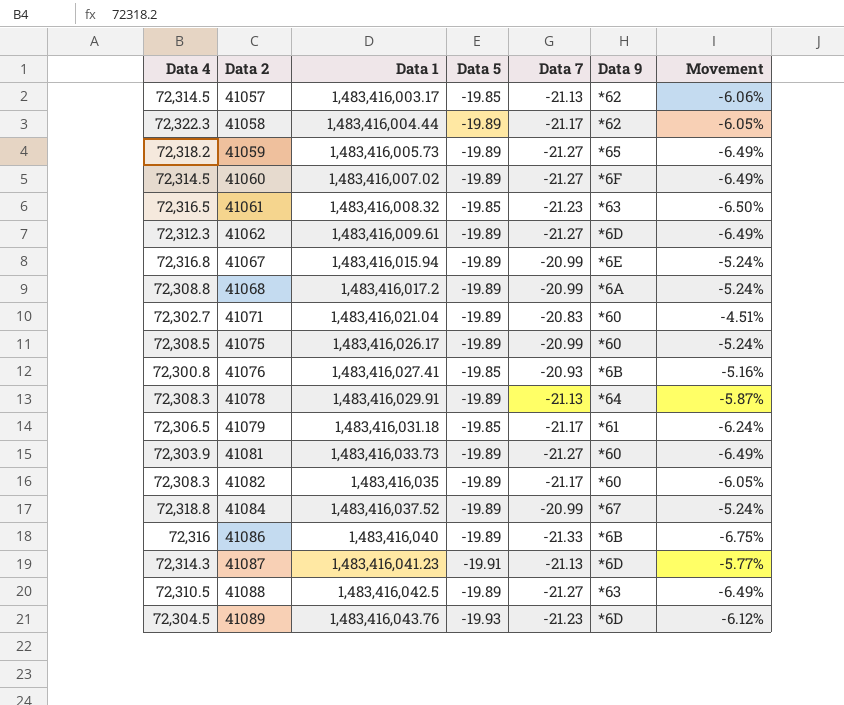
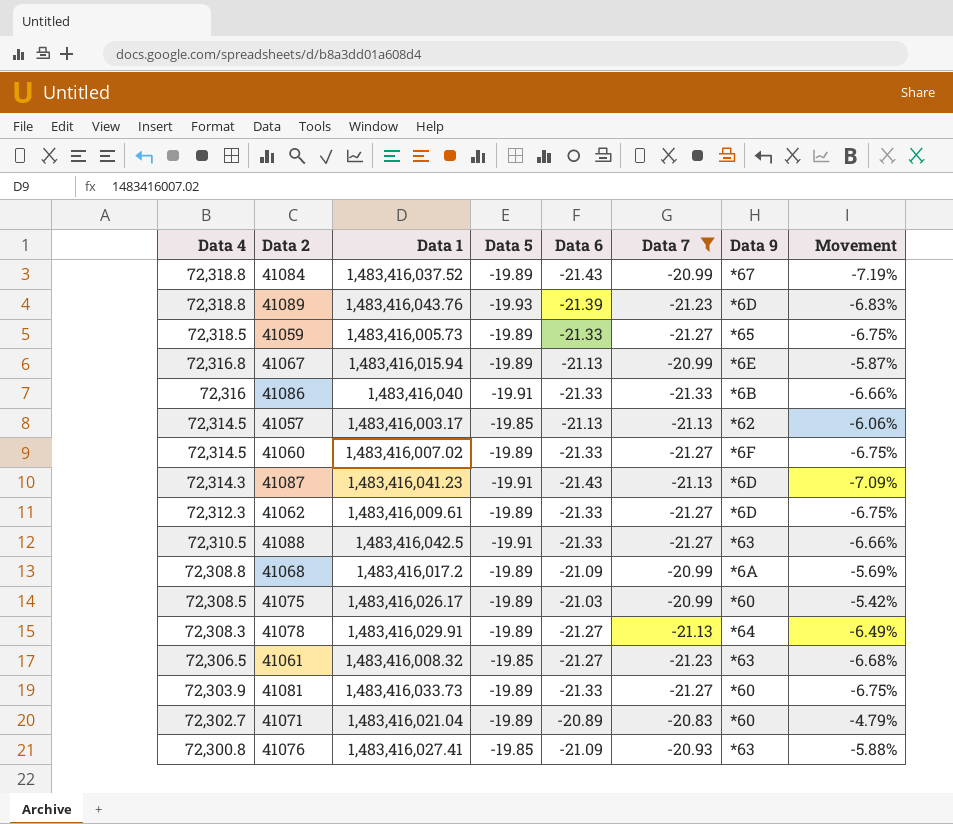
filter: none -> Data 7 != -21.17
row order: Data 2 ascending -> Data 4 descending
column Data 6 | position: none -> 5
column Movement | formula: ([Data 5] - [Data 7]) / [Data 7] -> ([Data 5] - [Data 6]) / [Data 6]
41089 | Data 4: 72,304.5 -> 72,318.8
41059 | Data 4: 72,318.2 -> 72,318.5
41086 | Data 5: -19.89 -> -19.91
41088 | Data 5: -19.89 -> -19.91
41061 | Data 4: 72,316.5 -> 72,306.5
41076 | Data 9: *6B -> *63

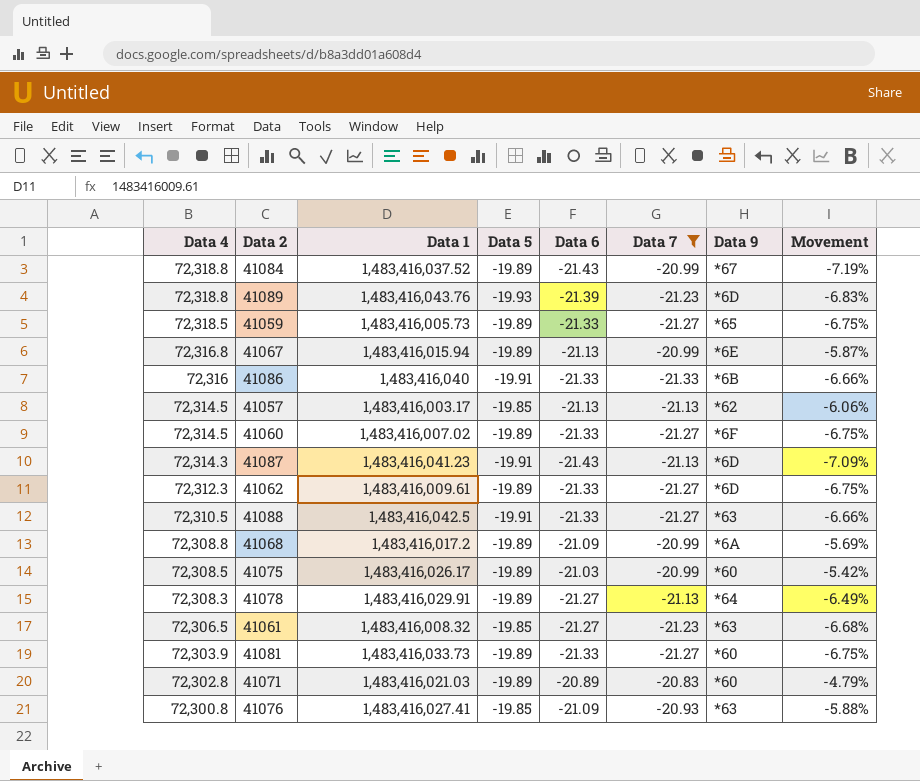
41071 | Data 4: 72,302.7 -> 72,302.8
41071 | Data 1: 1,483,416,021.04 -> 1,483,416,021.03

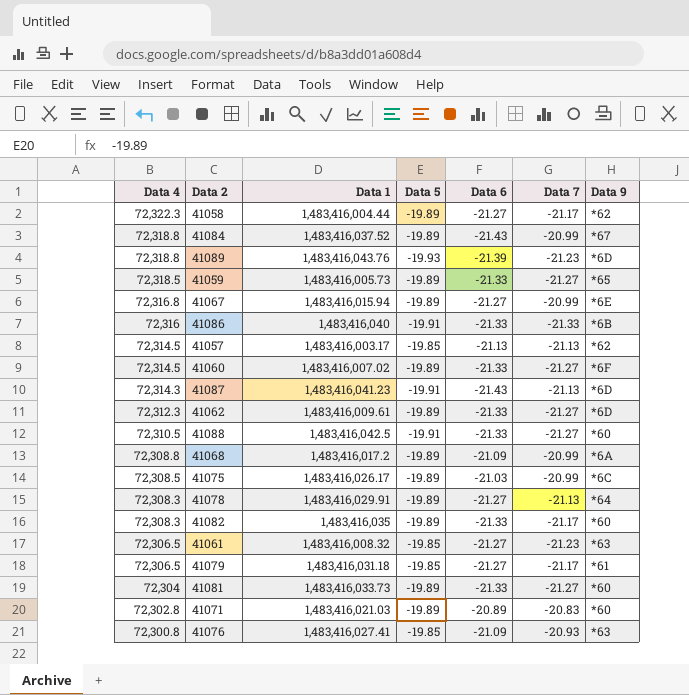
filter: Data 7 != -21.17 -> none
column Movement | formula: ([Data 5] - [Data 6]) / [Data 6] -> none
41067 | Data 6: -21.13 -> -21.27
41088 | Data 9: *63 -> *60
41075 | Data 9: *60 -> *6C
41081 | Data 4: 72,303.9 -> 72,304

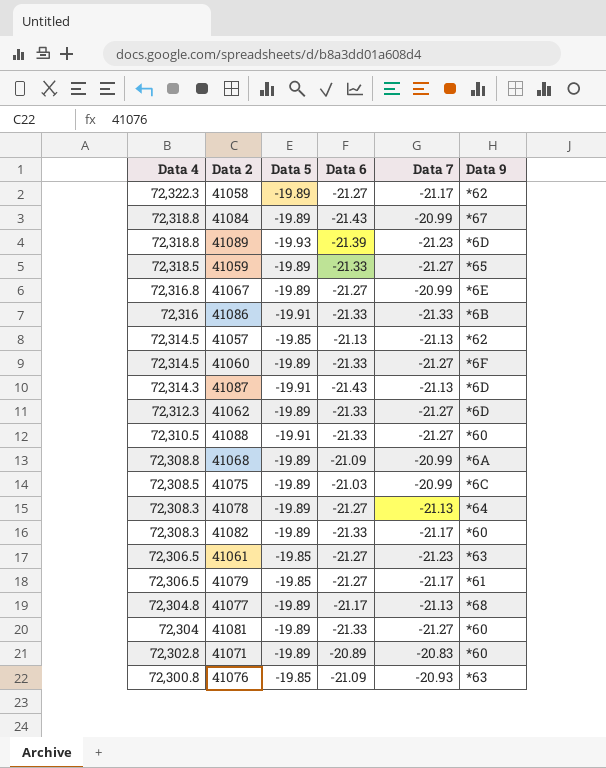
column Data 1 | position: 3 -> none
row 41077: none -> 72,304.8 | -19.89 | -21.17 | -21.13 | *68

